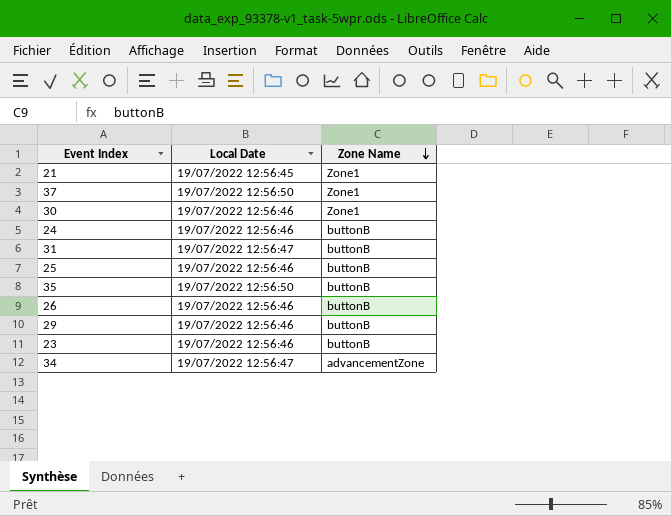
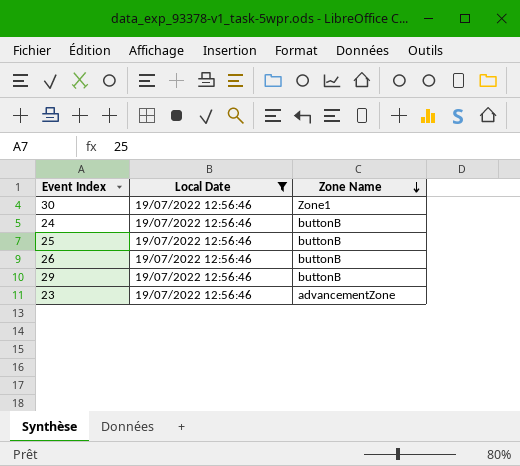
filter: none -> Local Date = 19/07/2022 12:56:46
23 | Zone Name: buttonB -> advancementZone

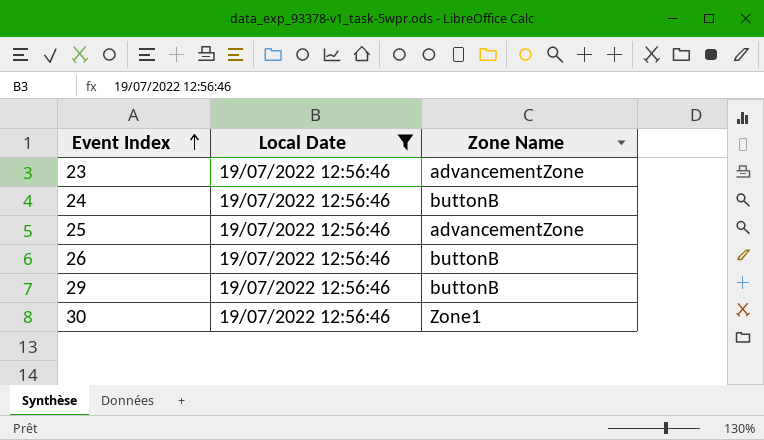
row order: Zone Name descending -> Event Index ascending
25 | Zone Name: buttonB -> advancementZone

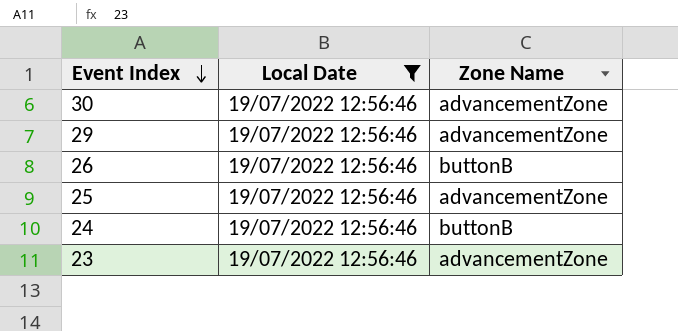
row order: Event Index ascending -> Event Index descending
30 | Zone Name: Zone1 -> advancementZone
29 | Zone Name: buttonB -> advancementZone

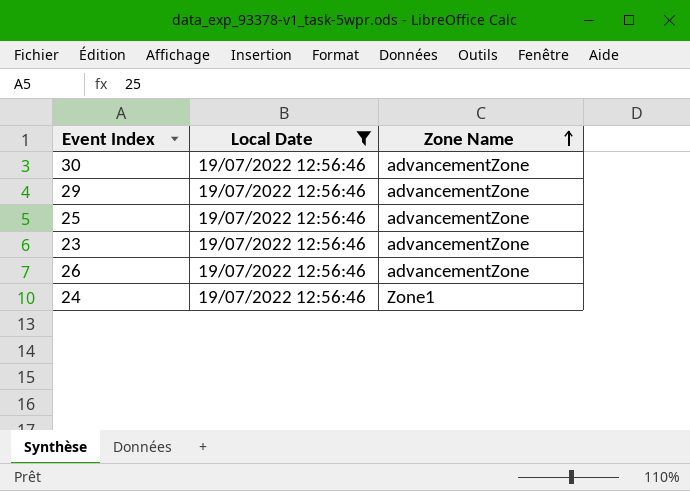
row order: Event Index descending -> Zone Name ascending
26 | Zone Name: buttonB -> advancementZone
24 | Zone Name: buttonB -> Zone1

